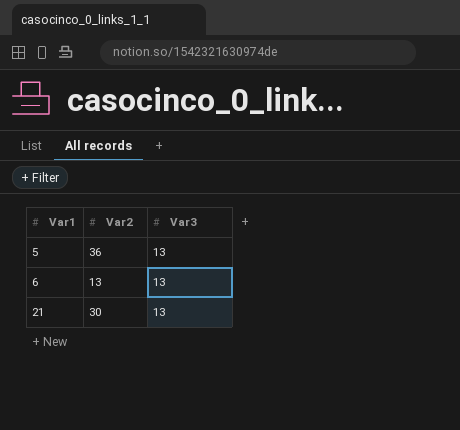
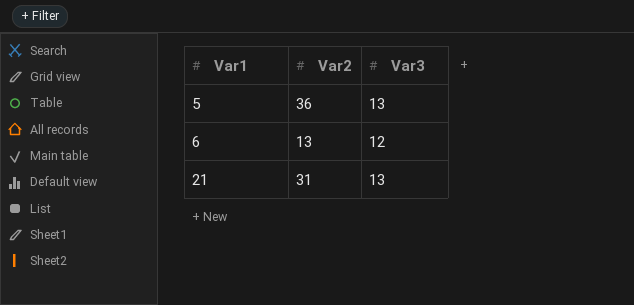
6 | Var3: 13 -> 12
21 | Var2: 30 -> 31

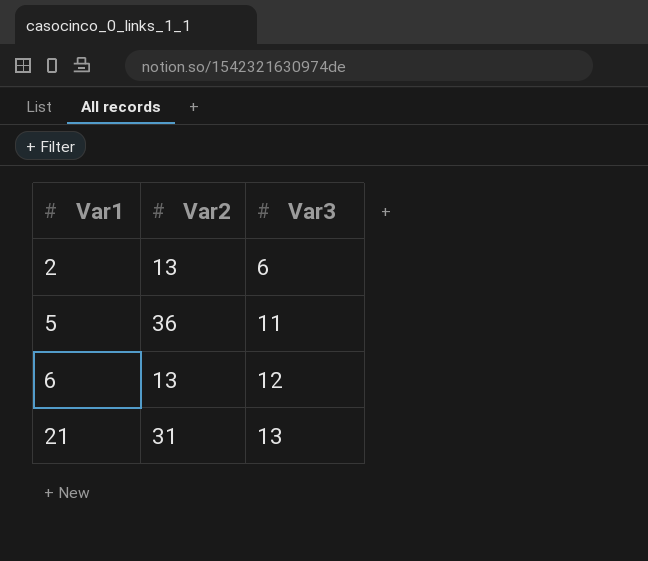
row 2: none -> 13 | 6
5 | Var3: 13 -> 11

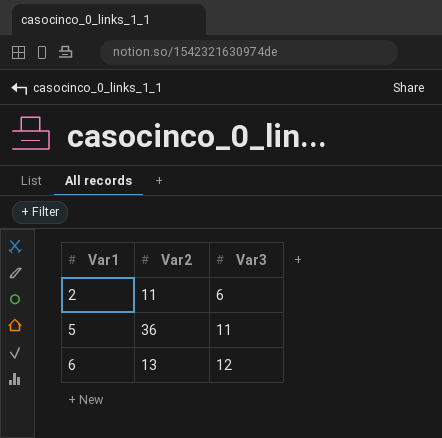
row 21: 31 | 13 -> none
2 | Var2: 13 -> 11

